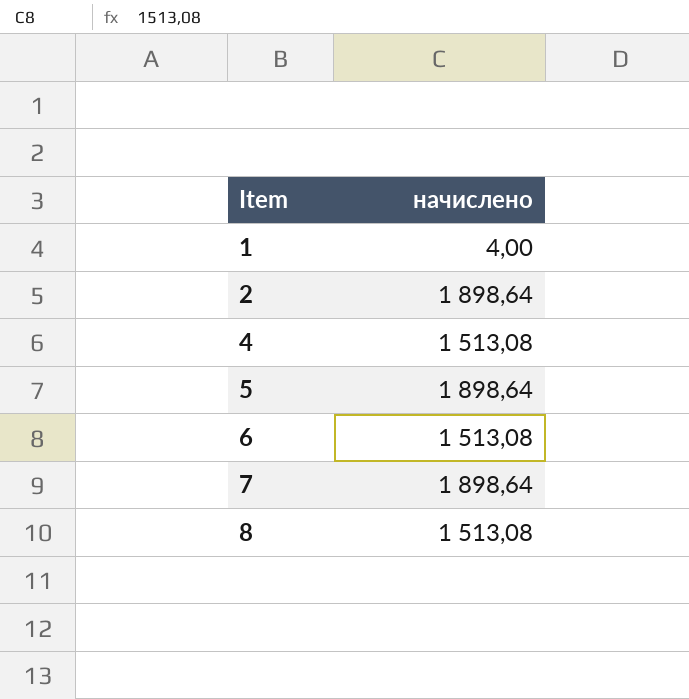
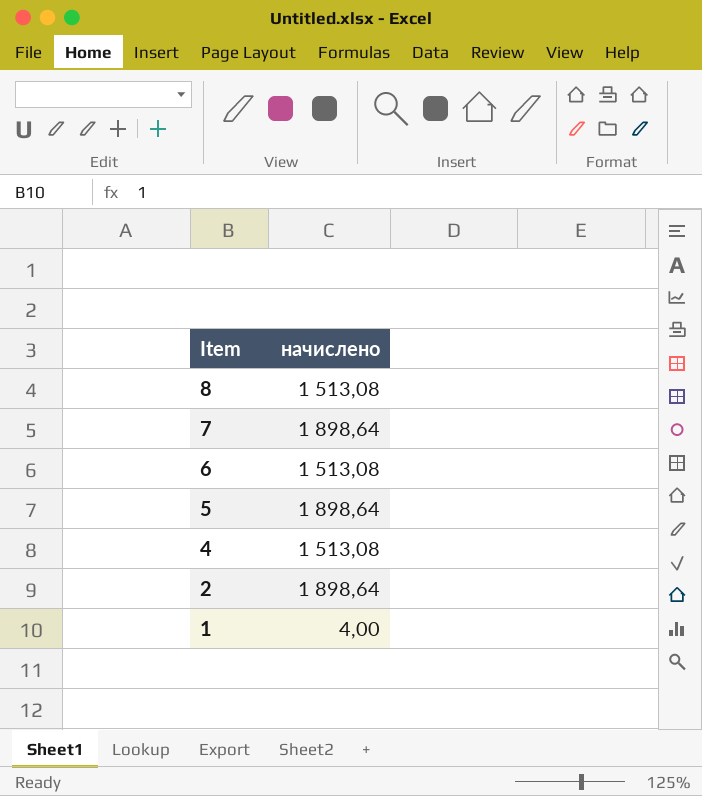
row order: Item ascending -> Item descending

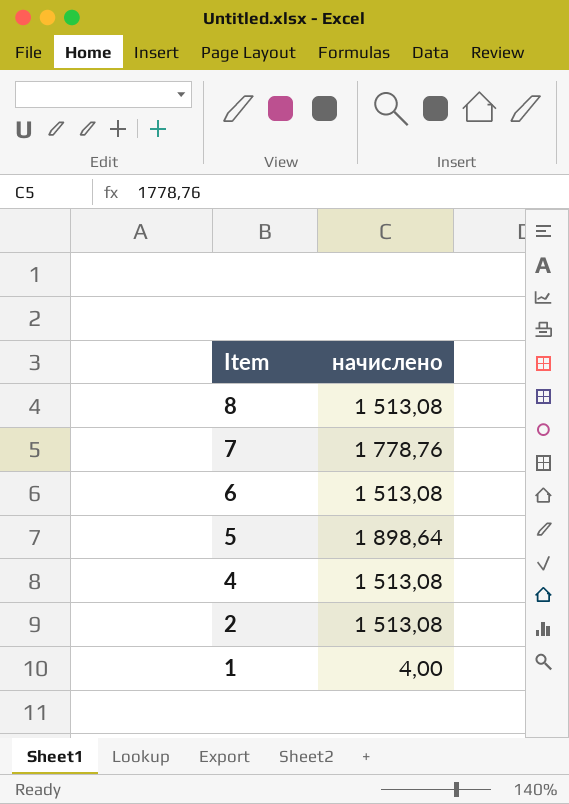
7 | начислено: 1 898,64 -> 1 778,76
2 | начислено: 1 898,64 -> 1 513,08

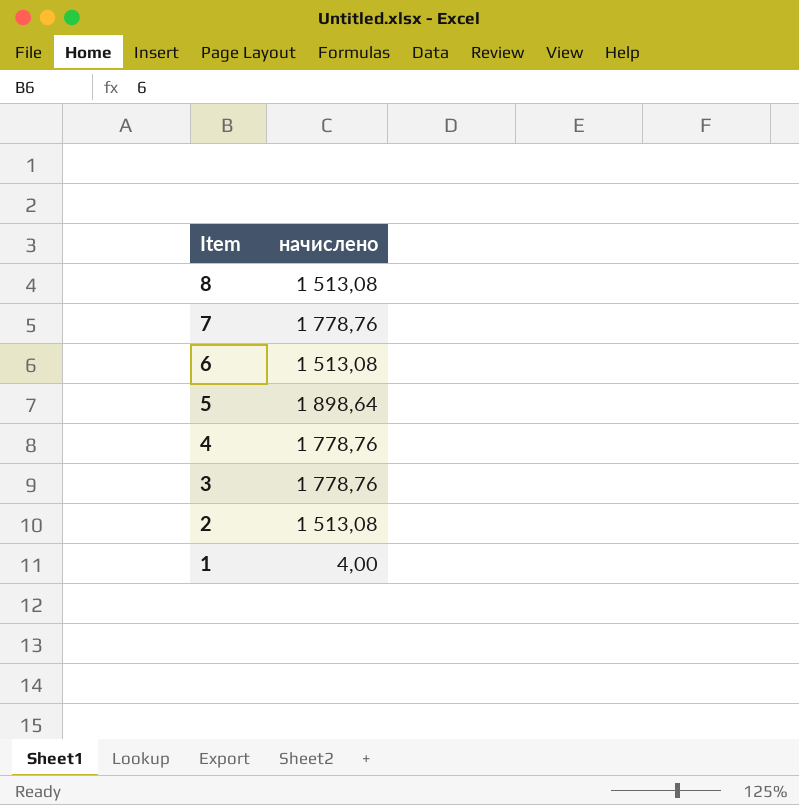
4 | начислено: 1 513,08 -> 1 778,76
row 3: none -> 1 778,76

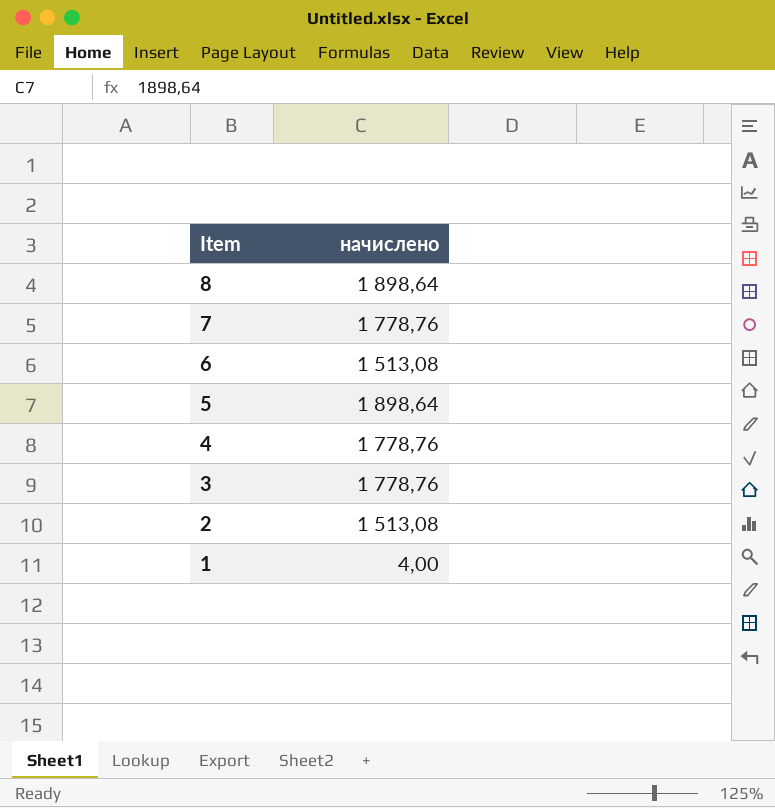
8 | начислено: 1 513,08 -> 1 898,64

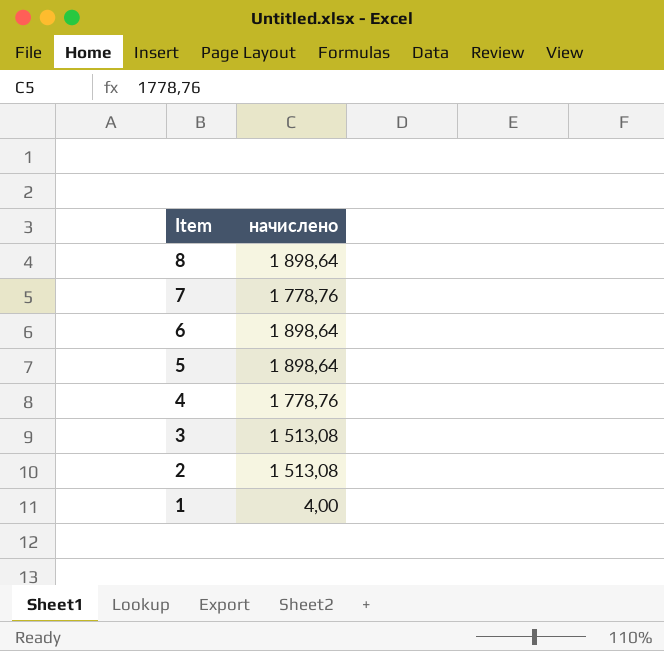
6 | начислено: 1 513,08 -> 1 898,64
3 | начислено: 1 778,76 -> 1 513,08

